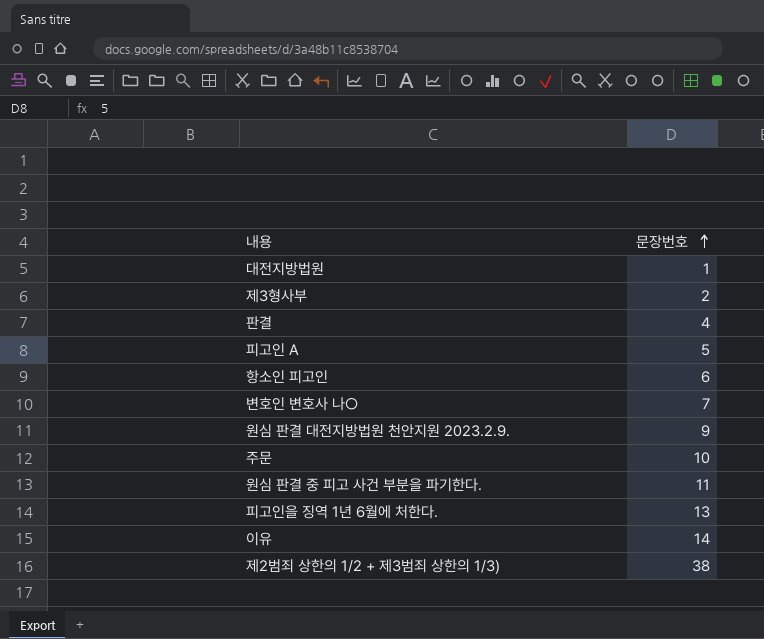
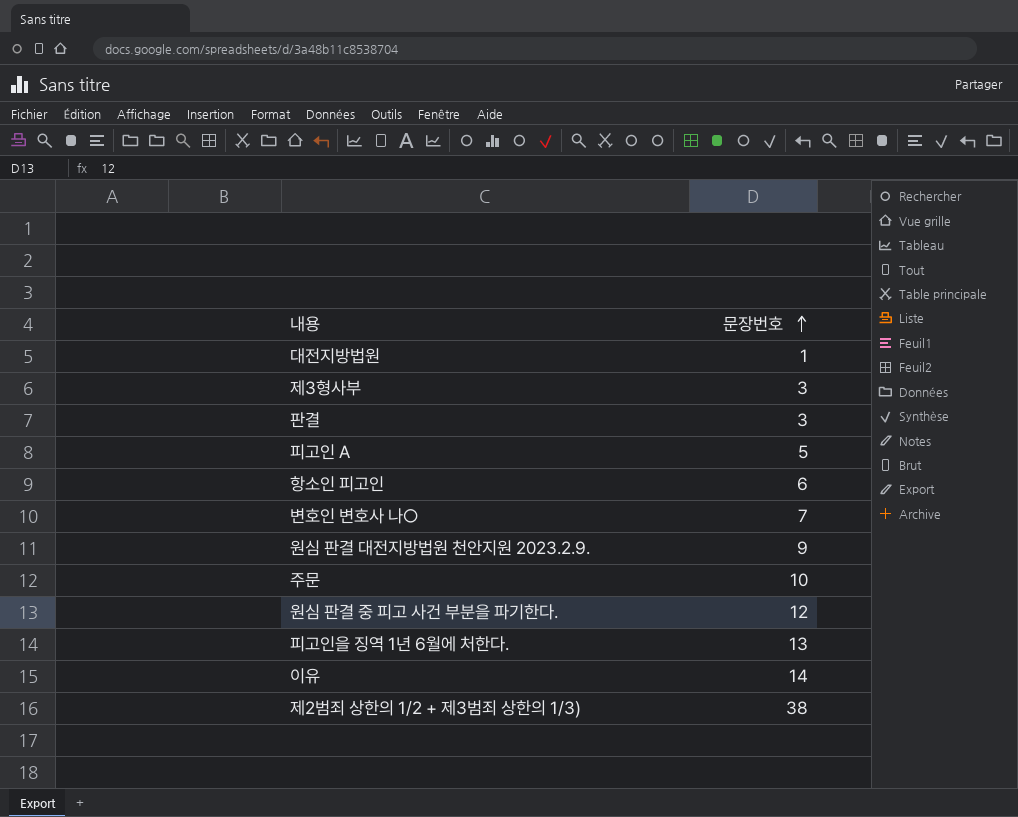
제3형사부 | 문장번호: 2 -> 3
판결 | 문장번호: 4 -> 3
원심 판결 중 피고 사건 부분을 파기한다. | 문장번호: 11 -> 12

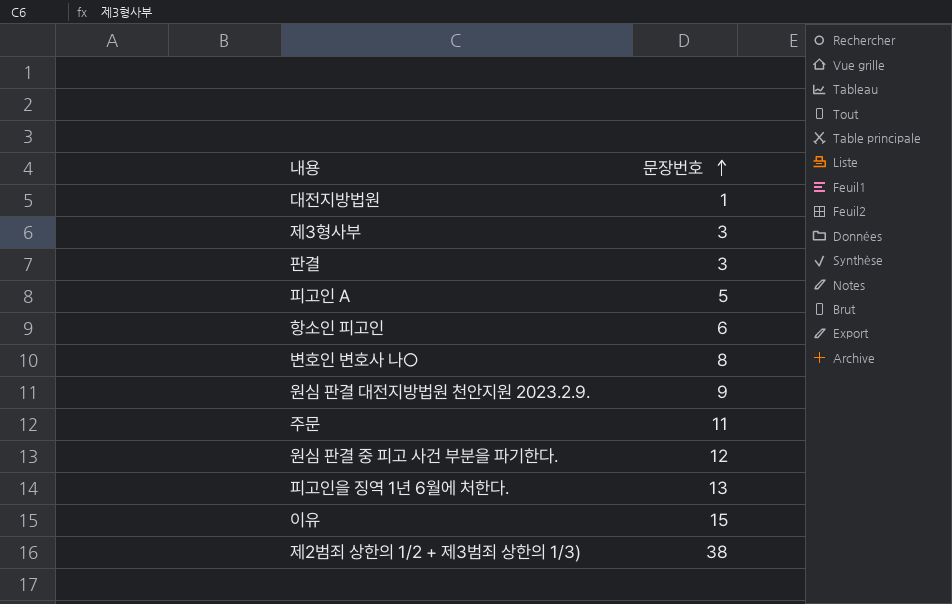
변호인 변호사 나○ | 문장번호: 7 -> 8
주문 | 문장번호: 10 -> 11
이유 | 문장번호: 14 -> 15

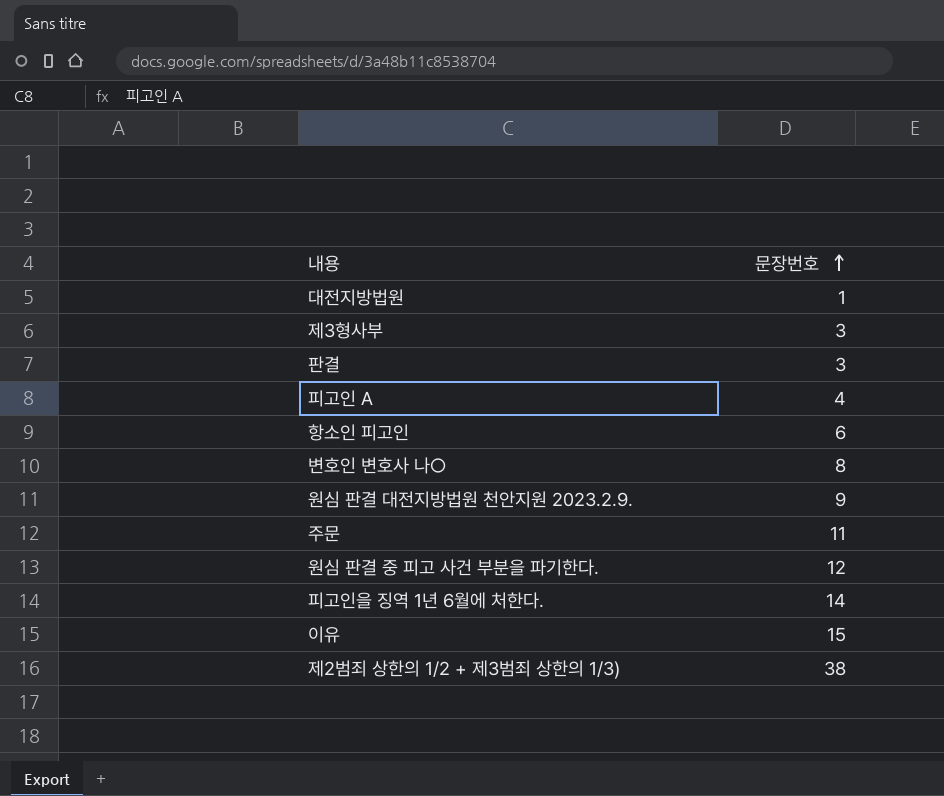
피고인 A | 문장번호: 5 -> 4
피고인을 징역 1년 6월에 처한다. | 문장번호: 13 -> 14

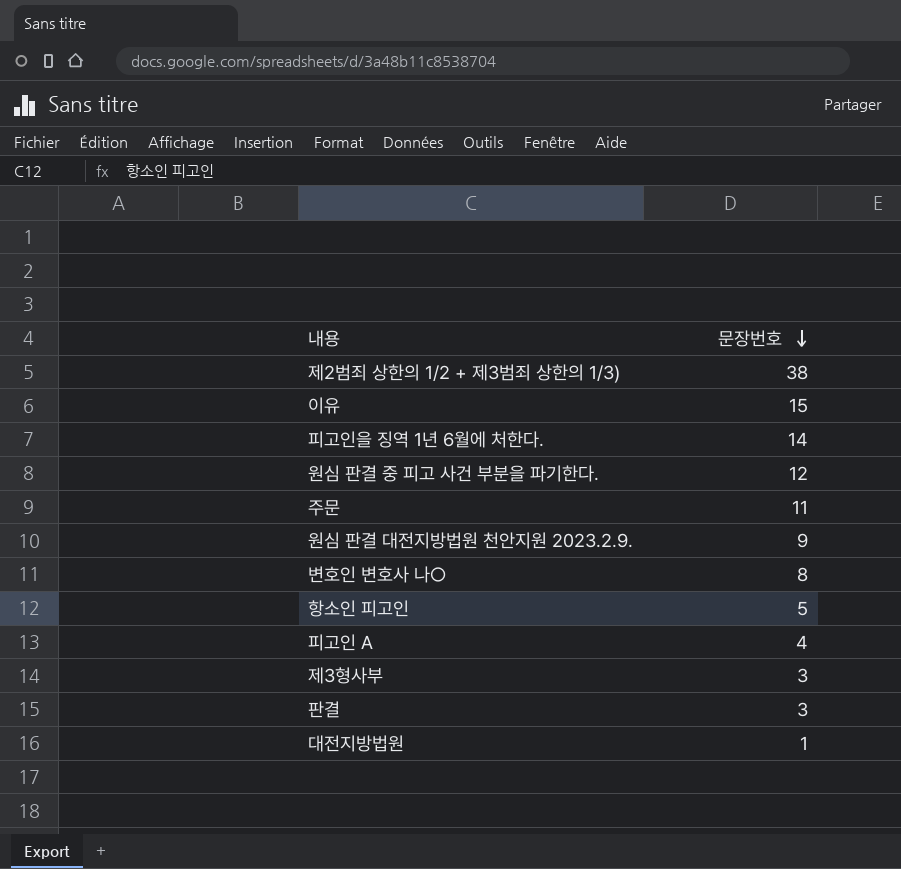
row order: 문장번호 ascending -> 문장번호 descending
항소인 피고인 | 문장번호: 6 -> 5

